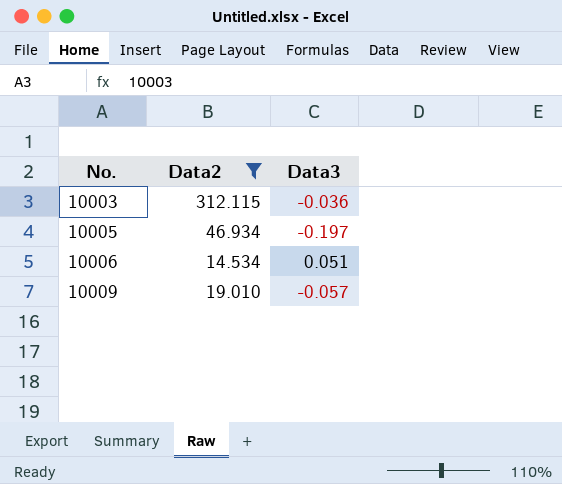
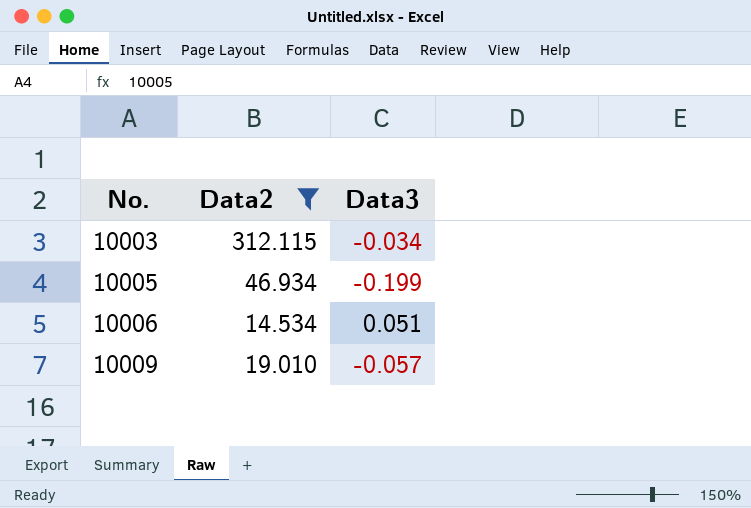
10003 | Data3: -0.036 -> -0.034
10005 | Data3: -0.197 -> -0.199

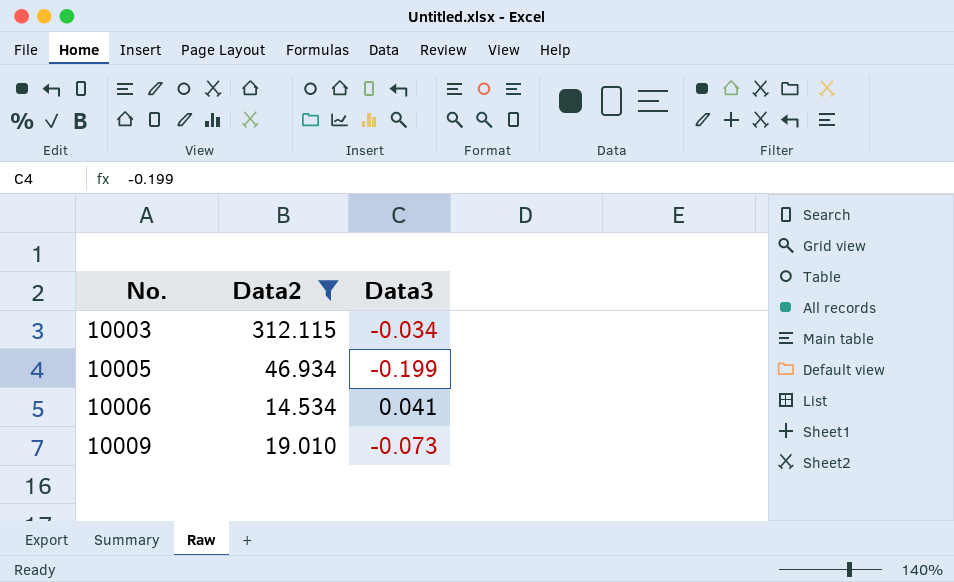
10006 | Data3: 0.051 -> 0.041
10009 | Data3: -0.057 -> -0.073

